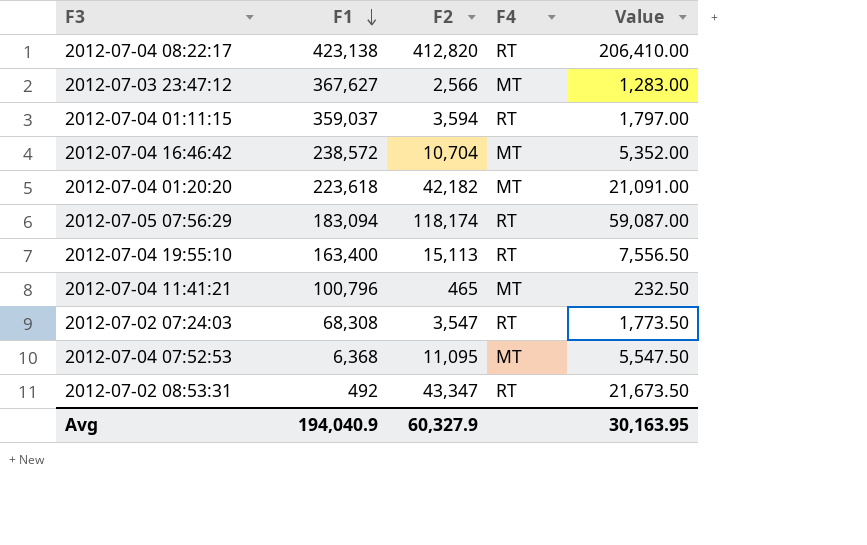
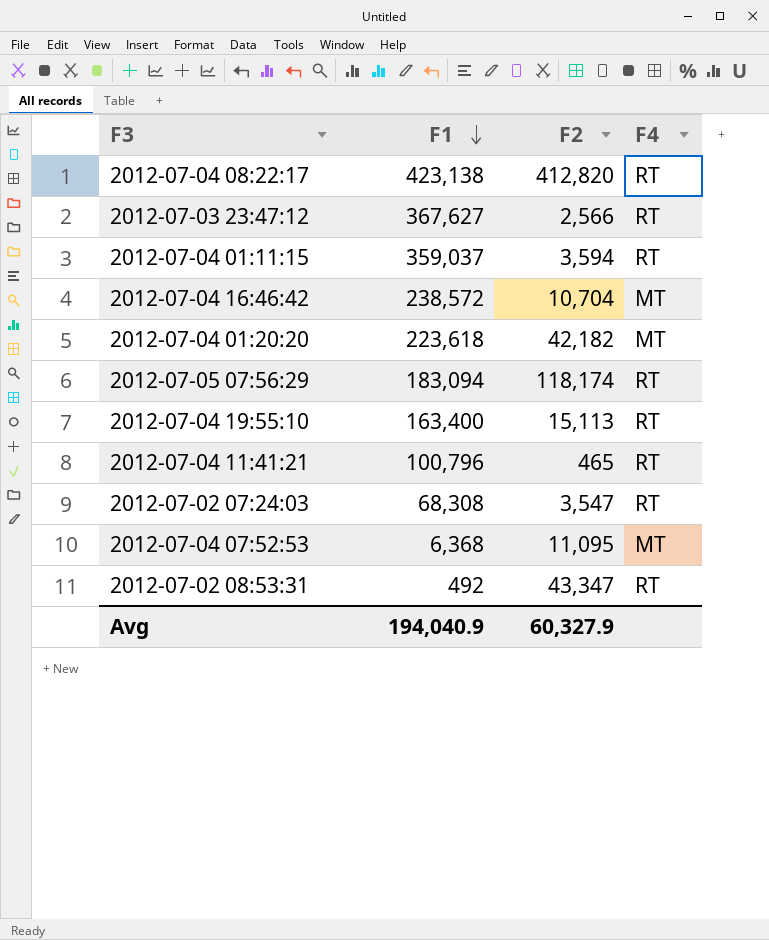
column Value | formula: [F2] * 0.5 -> none
2012-07-03 23:47:12 | F4: MT -> RT
2012-07-04 11:41:21 | F4: MT -> RT

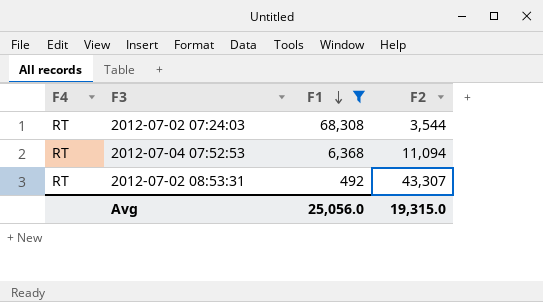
filter: none -> F1 <= 68,308
column F4 | position: 4 -> 1
2012-07-02 07:24:03 | F2: 3,547 -> 3,544
2012-07-04 07:52:53 | F4: MT -> RT
2012-07-04 07:52:53 | F2: 11,095 -> 11,094
2012-07-02 08:53:31 | F2: 43,347 -> 43,307
Avg | F1: 194,040.9 -> 25,056.0
Avg | F2: 60,327.9 -> 19,315.0

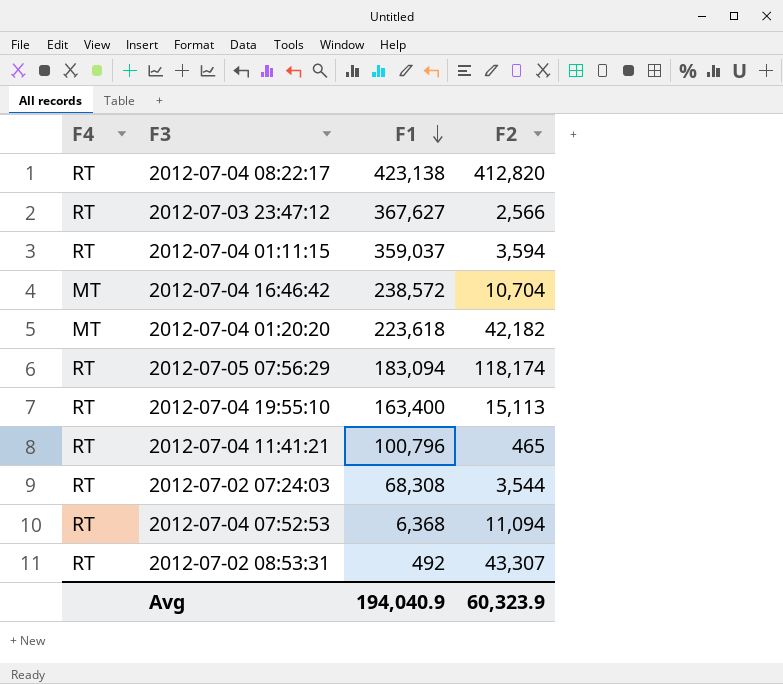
filter: F1 <= 68,308 -> none
Avg | F1: 25,056.0 -> 194,040.9
Avg | F2: 19,315.0 -> 60,323.9

